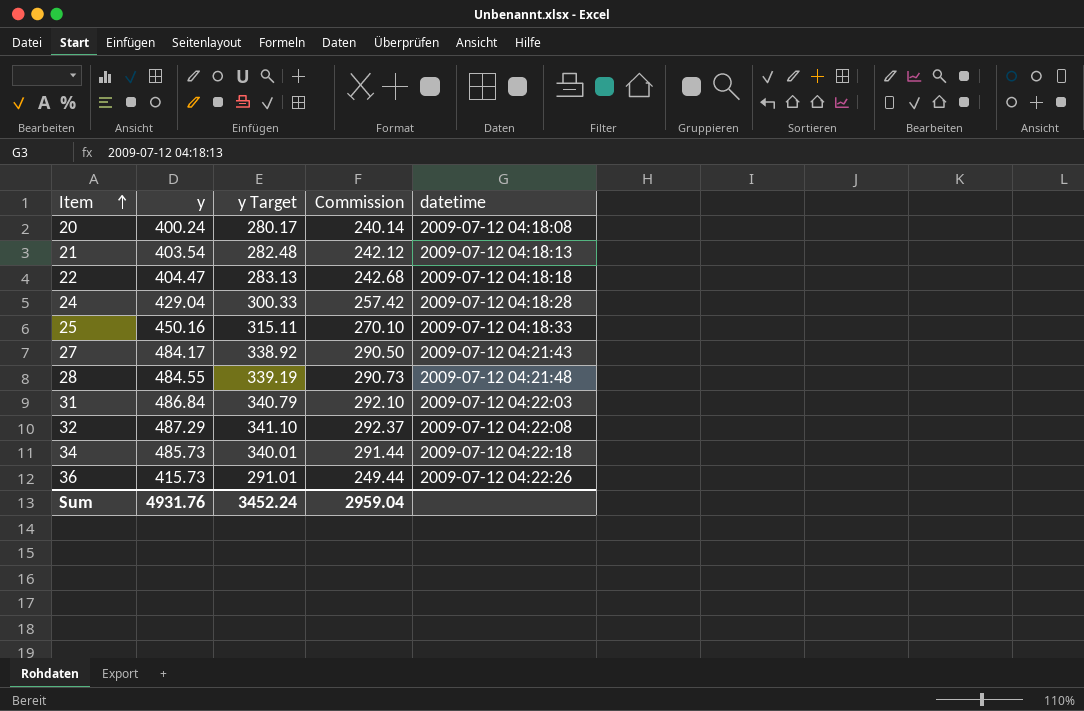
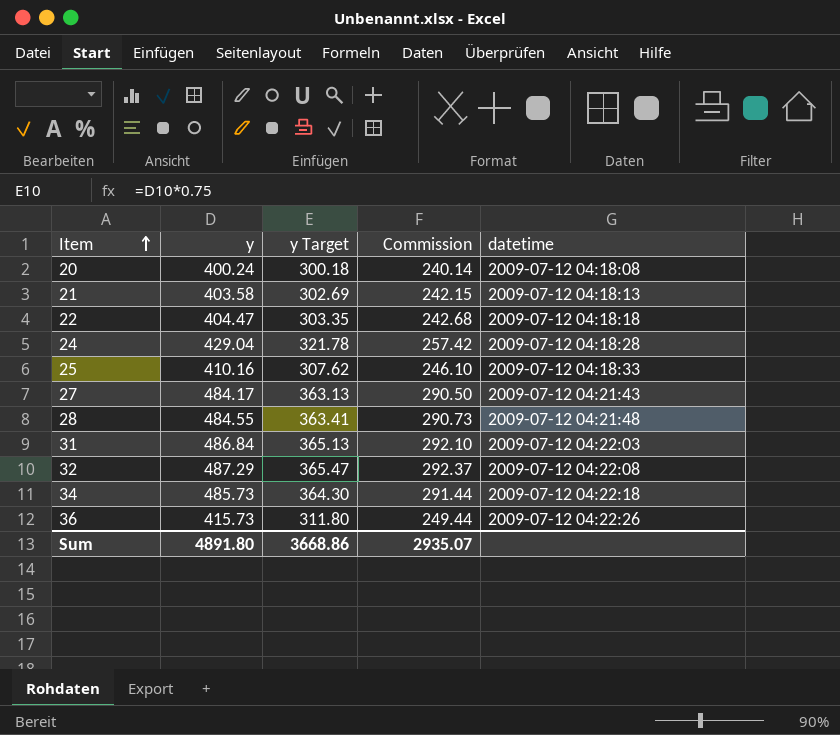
column y Target | formula: [y] * 0.7 -> [y] * 0.75
21 | y: 403.54 -> 403.58
21 | Commission: 242.12 -> 242.15
25 | y: 450.16 -> 410.16
25 | Commission: 270.10 -> 246.10
Sum | y: 4931.76 -> 4891.80
Sum | y Target: 3452.24 -> 3668.86
Sum | Commission: 2959.04 -> 2935.07

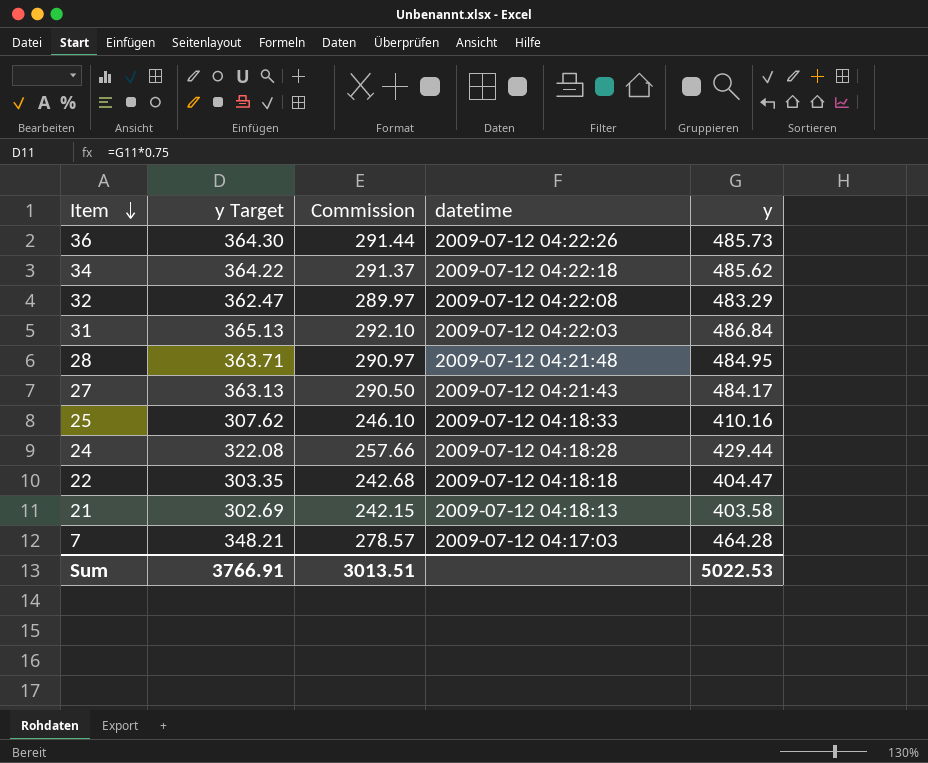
row order: Item ascending -> Item descending
column y | position: 2 -> 5
row 20: 400.24 | 300.18 | 240.14 | 2009-07-12 04:18:08 -> none
36 | y Target: 311.80 -> 364.30
36 | Commission: 249.44 -> 291.44
36 | y: 415.73 -> 485.73
34 | y Target: 364.30 -> 364.22
34 | Commission: 291.44 -> 291.37
34 | y: 485.73 -> 485.62
32 | y Target: 365.47 -> 362.47
32 | Commission: 292.37 -> 289.97
32 | y: 487.29 -> 483.29
28 | y Target: 363.41 -> 363.71
28 | Commission: 290.73 -> 290.97
28 | y: 484.55 -> 484.95
24 | y Target: 321.78 -> 322.08
24 | Commission: 257.42 -> 257.66
24 | y: 429.04 -> 429.44
row 7: none -> 348.21 | 278.57 | 2009-07-12 04:17:03 | 464.28
Sum | y Target: 3668.86 -> 3766.91
Sum | Commission: 2935.07 -> 3013.51
Sum | y: 4891.80 -> 5022.53

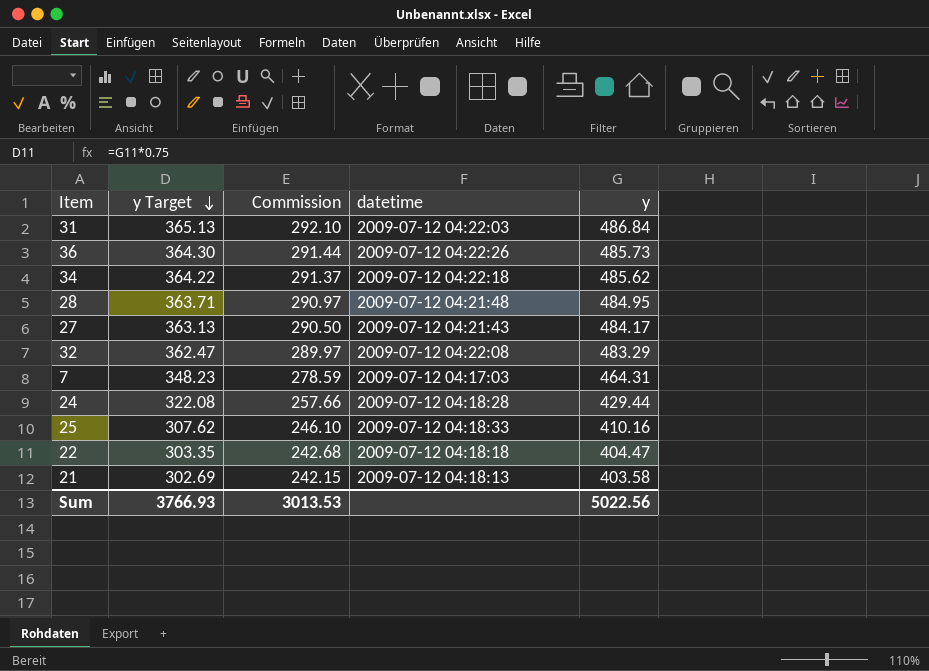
row order: Item descending -> y Target descending
7 | y Target: 348.21 -> 348.23
7 | Commission: 278.57 -> 278.59
7 | y: 464.28 -> 464.31
Sum | y Target: 3766.91 -> 3766.93
Sum | Commission: 3013.51 -> 3013.53
Sum | y: 5022.53 -> 5022.56

